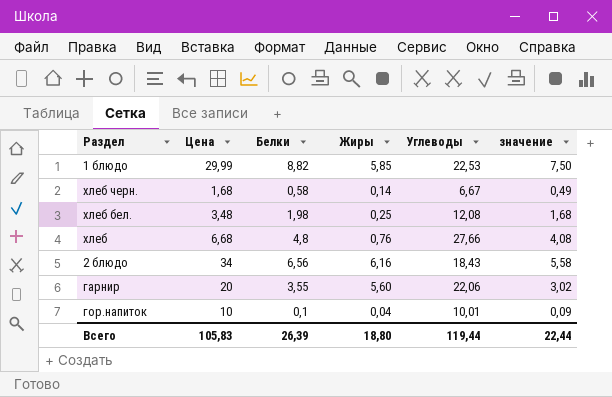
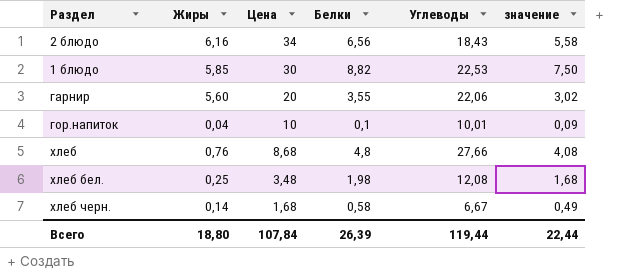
row order: none -> Цена descending
column Жиры | position: 4 -> 2
1 блюдо | Цена: 29,99 -> 30
хлеб | Цена: 6,68 -> 8,68
Всего | Цена: 105,83 -> 107,84

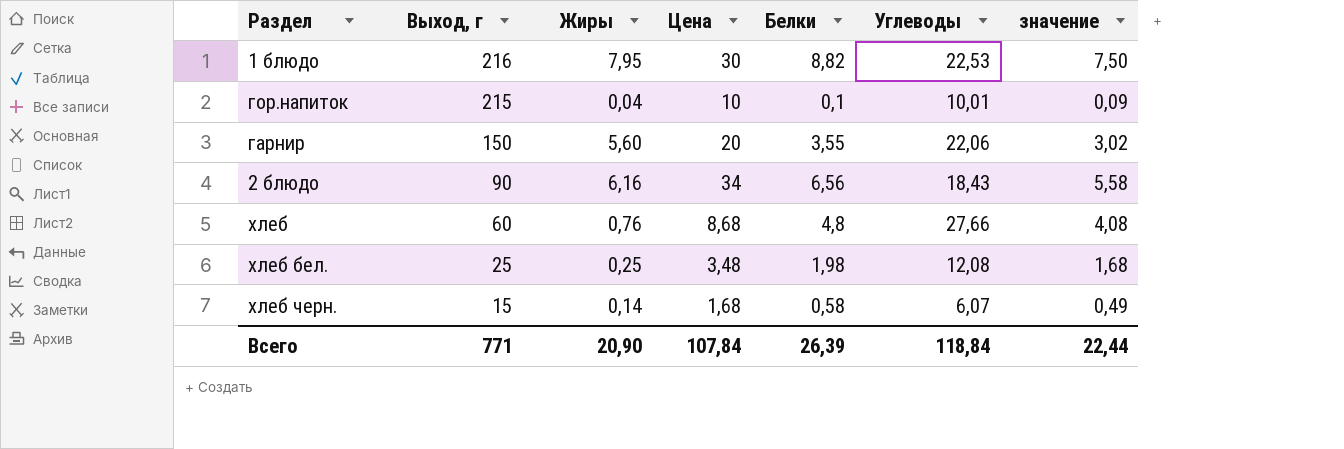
row order: Цена descending -> Выход, г descending
column Выход, г | position: none -> 2
1 блюдо | Жиры: 5,85 -> 7,95
хлеб черн. | Углеводы: 6,67 -> 6,07
Всего | Жиры: 18,80 -> 20,90
Всего | Углеводы: 119,44 -> 118,84

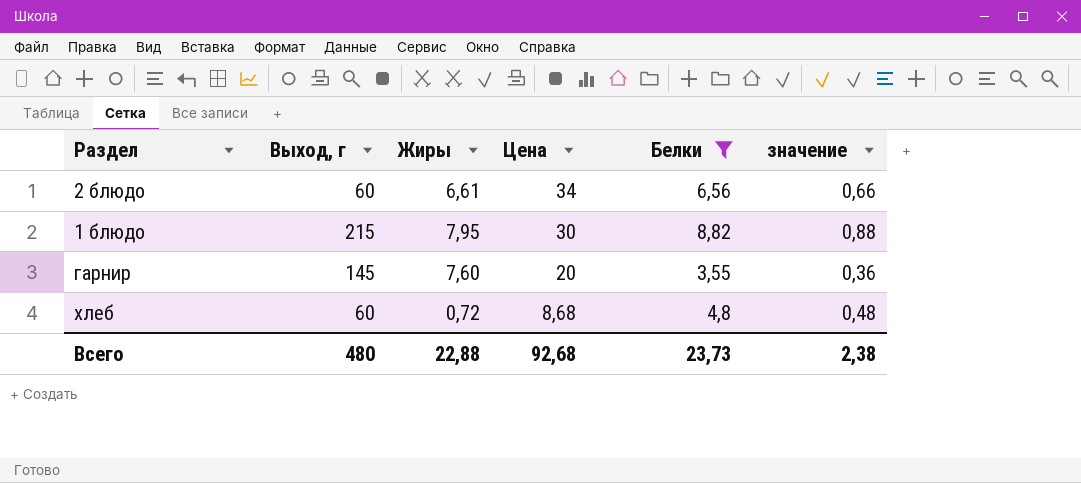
filter: none -> Белки >= 3,55
row order: Выход, г descending -> Цена descending
column Углеводы | position: 6 -> none
column значение | formula: [Белки] * 0,85 -> [Белки] * 0,1
2 блюдо | Выход, г: 90 -> 60
2 блюдо | Жиры: 6,16 -> 6,61
1 блюдо | Выход, г: 216 -> 215
гарнир | Выход, г: 150 -> 145
гарнир | Жиры: 5,60 -> 7,60
хлеб | Жиры: 0,76 -> 0,72
Всего | Выход, г: 771 -> 480
Всего | Жиры: 20,90 -> 22,88
Всего | Цена: 107,84 -> 92,68
Всего | Белки: 26,39 -> 23,73
Всего | значение: 22,44 -> 2,38

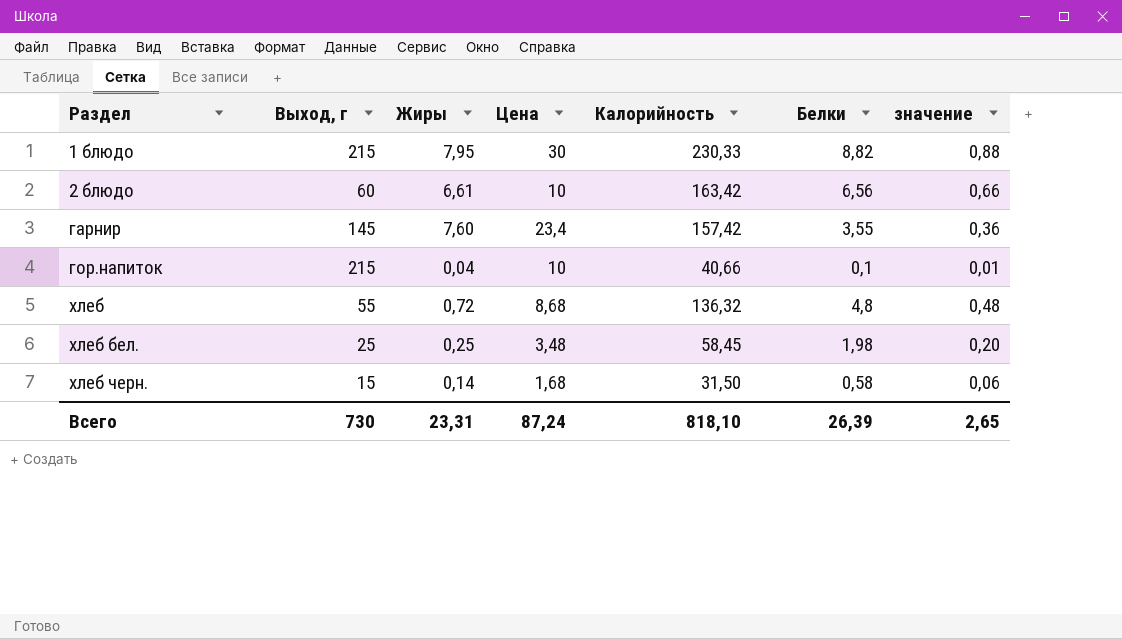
filter: Белки >= 3,55 -> none
row order: Цена descending -> Раздел ascending
column Калорийность | position: none -> 5
2 блюдо | Цена: 34 -> 10
гарнир | Цена: 20 -> 23,4
хлеб | Выход, г: 60 -> 55
Всего | Выход, г: 480 -> 730
Всего | Жиры: 22,88 -> 23,31
Всего | Цена: 92,68 -> 87,24
Всего | Белки: 23,73 -> 26,39
Всего | значение: 2,38 -> 2,65

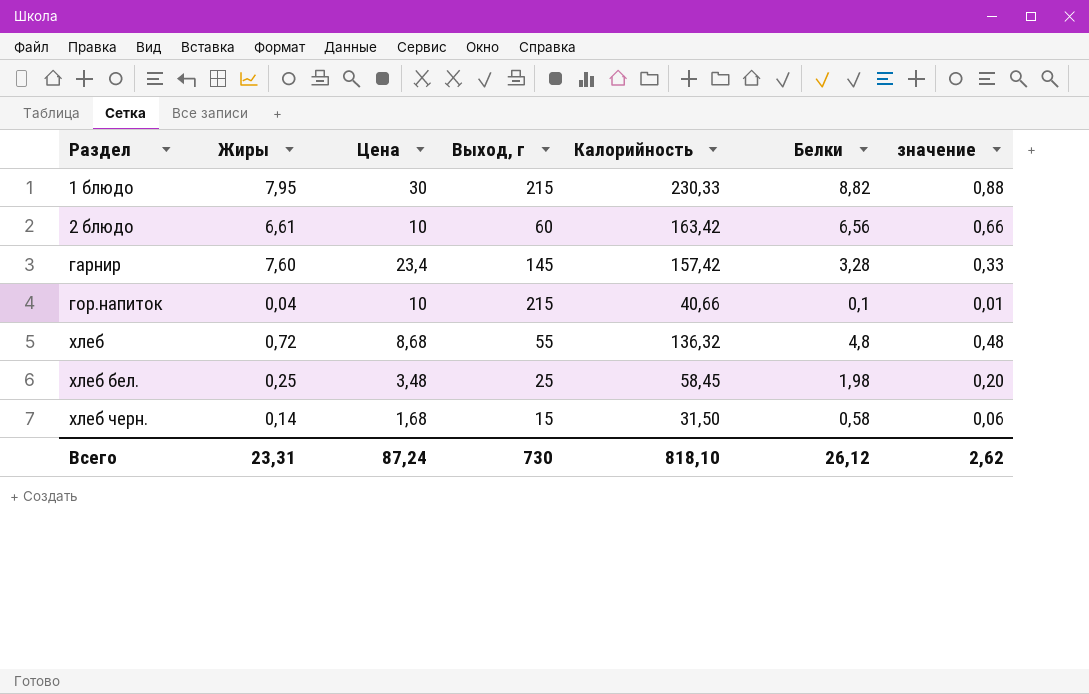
column Выход, г | position: 2 -> 4
гарнир | Белки: 3,55 -> 3,28
гарнир | значение: 0,36 -> 0,33
Всего | Белки: 26,39 -> 26,12
Всего | значение: 2,65 -> 2,62

